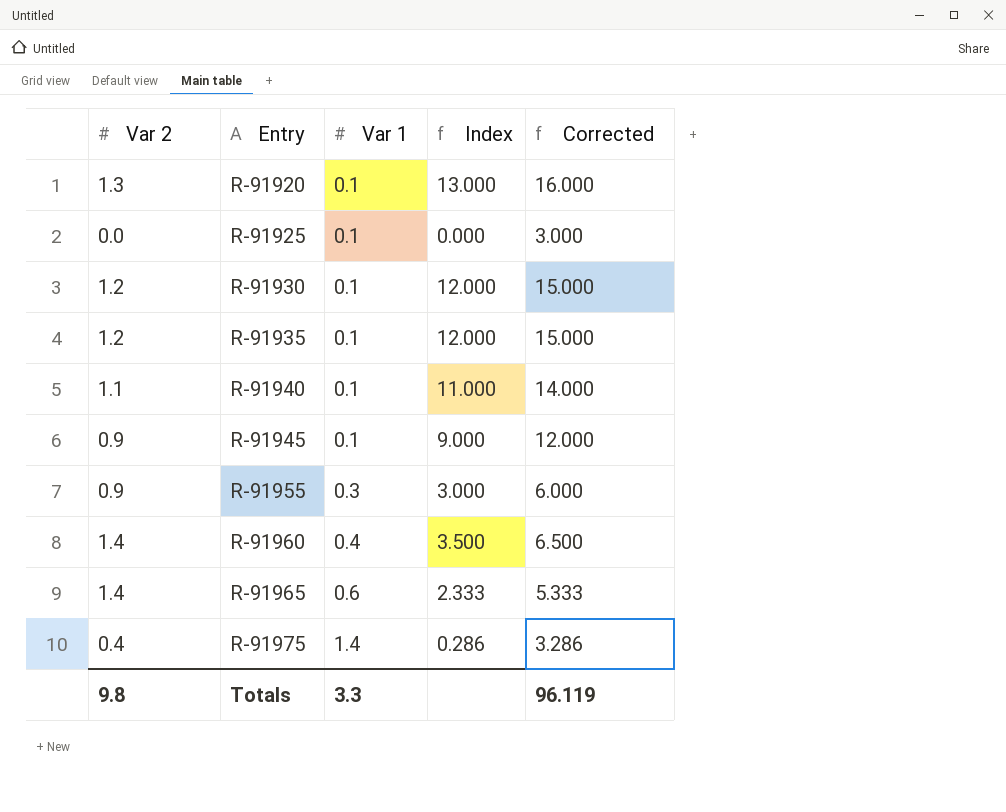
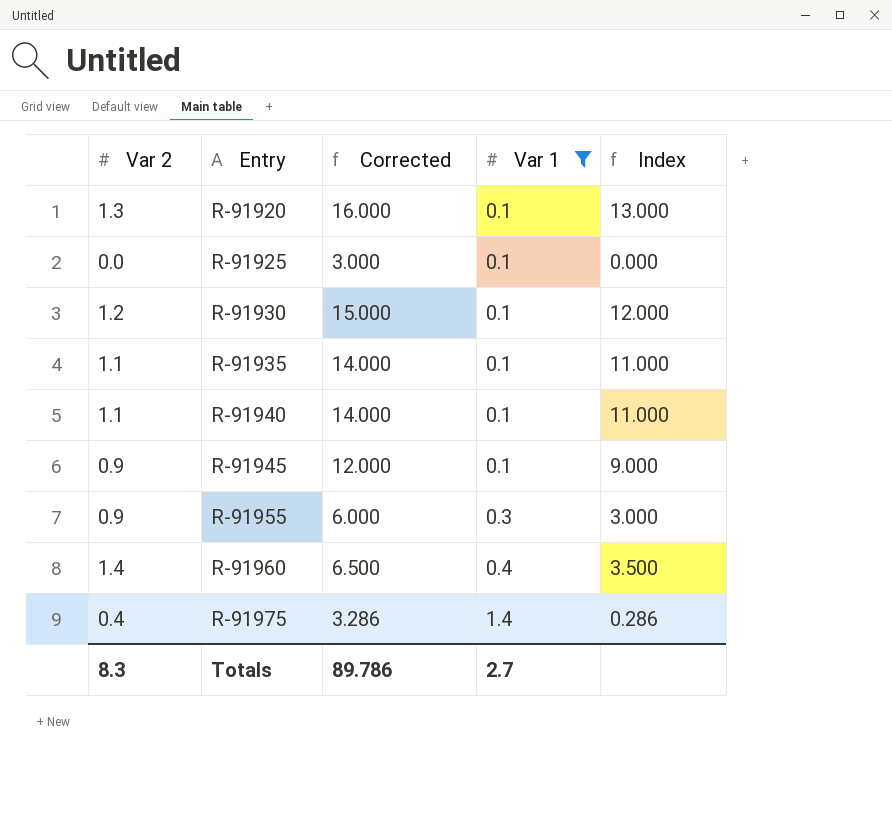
filter: none -> Var 1 != 0.6
column Corrected | position: 5 -> 3
R-91935 | Var 2: 1.2 -> 1.1
R-91935 | Corrected: 15.000 -> 14.000
R-91935 | Index: 12.000 -> 11.000
Totals | Var 2: 9.8 -> 8.3
Totals | Corrected: 96.119 -> 89.786
Totals | Var 1: 3.3 -> 2.7

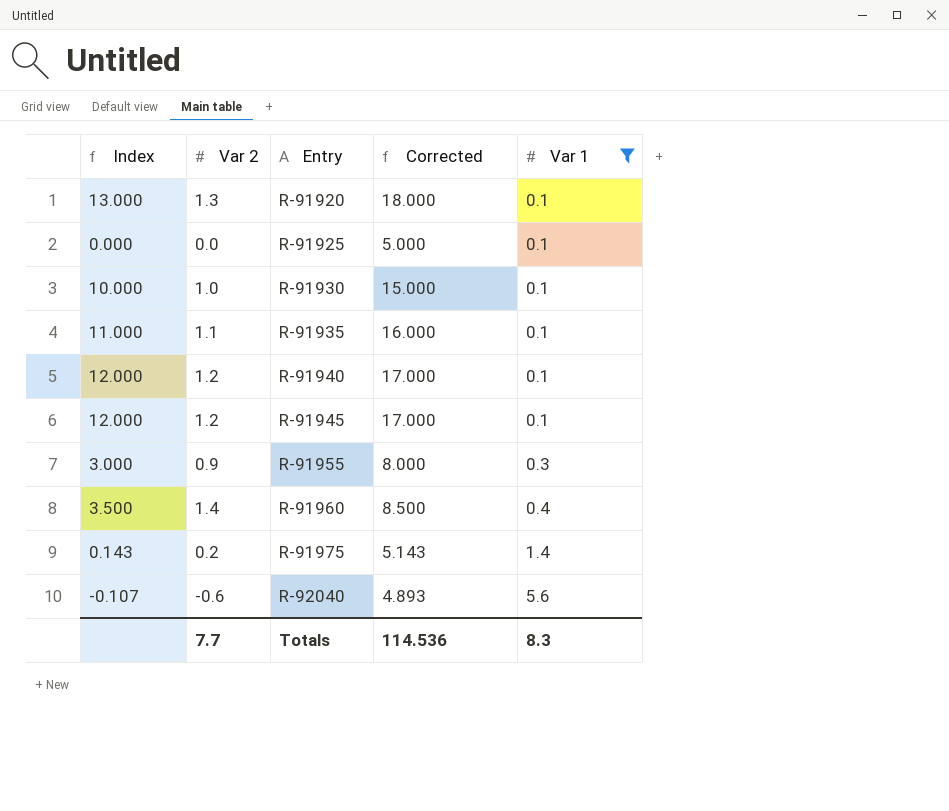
column Index | position: 5 -> 1
column Corrected | formula: [Index] + 3 -> [Index] + 5
R-91930 | Index: 12.000 -> 10.000
R-91930 | Var 2: 1.2 -> 1.0
R-91940 | Index: 11.000 -> 12.000
R-91940 | Var 2: 1.1 -> 1.2
R-91945 | Index: 9.000 -> 12.000
R-91945 | Var 2: 0.9 -> 1.2
R-91975 | Index: 0.286 -> 0.143
R-91975 | Var 2: 0.4 -> 0.2
row R-92040: none -> -0.107 | -0.6 | 4.893 | 5.6
Totals | Var 2: 8.3 -> 7.7
Totals | Corrected: 89.786 -> 114.536
Totals | Var 1: 2.7 -> 8.3

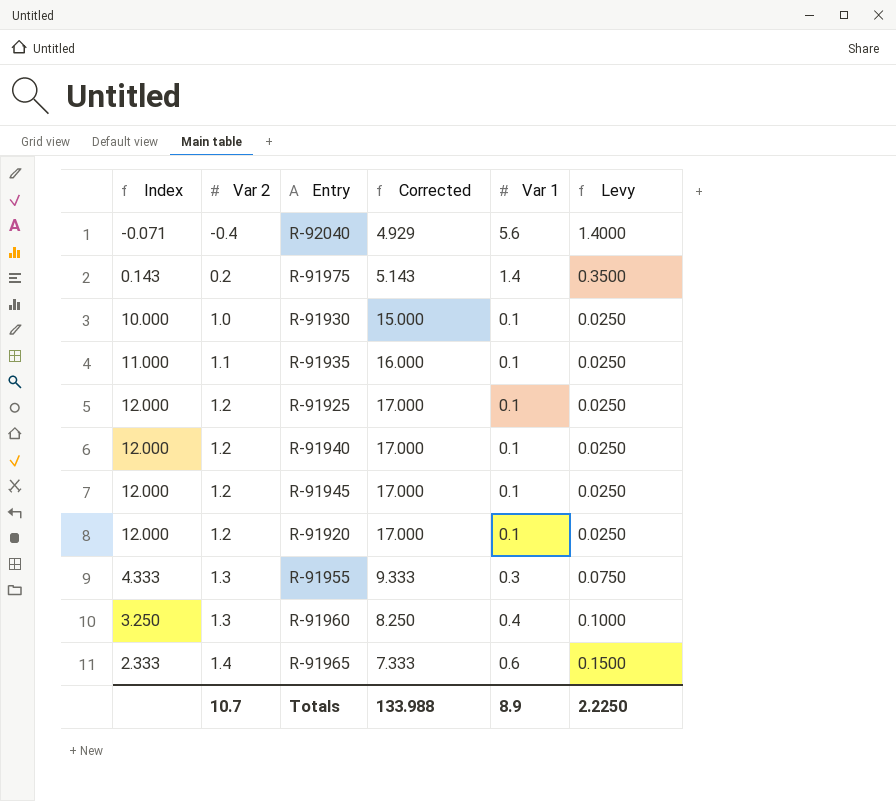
filter: Var 1 != 0.6 -> none
row order: Entry ascending -> Var 2 ascending
column Levy | formula: none -> [Var 1] * 0.25
R-92040 | Index: -0.107 -> -0.071
R-92040 | Var 2: -0.6 -> -0.4
R-92040 | Corrected: 4.893 -> 4.929
R-91925 | Index: 0.000 -> 12.000
R-91925 | Var 2: 0.0 -> 1.2
R-91925 | Corrected: 5.000 -> 17.000
R-91920 | Index: 13.000 -> 12.000
R-91920 | Var 2: 1.3 -> 1.2
R-91920 | Corrected: 18.000 -> 17.000
R-91955 | Index: 3.000 -> 4.333
R-91955 | Var 2: 0.9 -> 1.3
R-91955 | Corrected: 8.000 -> 9.333
R-91960 | Index: 3.500 -> 3.250
R-91960 | Var 2: 1.4 -> 1.3
R-91960 | Corrected: 8.500 -> 8.250
Totals | Var 2: 7.7 -> 10.7
Totals | Corrected: 114.536 -> 133.988
Totals | Var 1: 8.3 -> 8.9

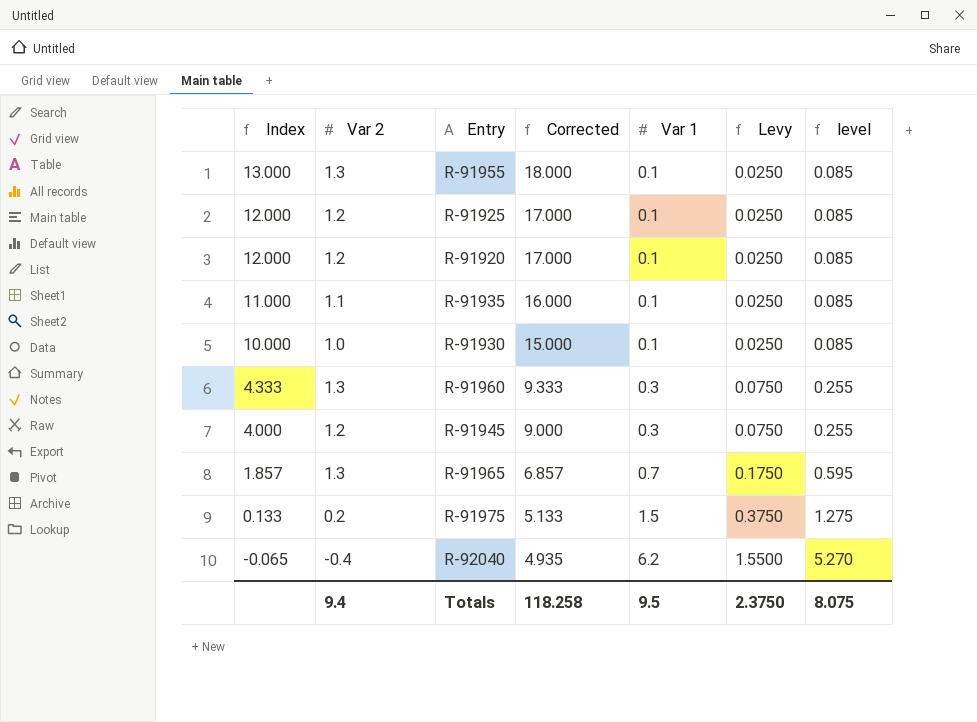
row order: Var 2 ascending -> Index descending
column level | formula: none -> [Var 1] * 0.85
row R-91940: 12.000 | 1.2 | 17.000 | 0.1 | 0.0250 -> none
R-91955 | Index: 4.333 -> 13.000
R-91955 | Corrected: 9.333 -> 18.000
R-91955 | Var 1: 0.3 -> 0.1
R-91955 | Levy: 0.0750 -> 0.0250
R-91960 | Index: 3.250 -> 4.333
R-91960 | Corrected: 8.250 -> 9.333
R-91960 | Var 1: 0.4 -> 0.3
R-91960 | Levy: 0.1000 -> 0.0750
R-91945 | Index: 12.000 -> 4.000
R-91945 | Corrected: 17.000 -> 9.000
R-91945 | Var 1: 0.1 -> 0.3
R-91945 | Levy: 0.0250 -> 0.0750
R-91965 | Index: 2.333 -> 1.857
R-91965 | Var 2: 1.4 -> 1.3
R-91965 | Corrected: 7.333 -> 6.857
R-91965 | Var 1: 0.6 -> 0.7
R-91965 | Levy: 0.1500 -> 0.1750
R-91975 | Index: 0.143 -> 0.133
R-91975 | Corrected: 5.143 -> 5.133
R-91975 | Var 1: 1.4 -> 1.5
R-91975 | Levy: 0.3500 -> 0.3750
R-92040 | Index: -0.071 -> -0.065
R-92040 | Corrected: 4.929 -> 4.935
R-92040 | Var 1: 5.6 -> 6.2
R-92040 | Levy: 1.4000 -> 1.5500
Totals | Var 2: 10.7 -> 9.4
Totals | Corrected: 133.988 -> 118.258
Totals | Var 1: 8.9 -> 9.5
Totals | Levy: 2.2250 -> 2.3750

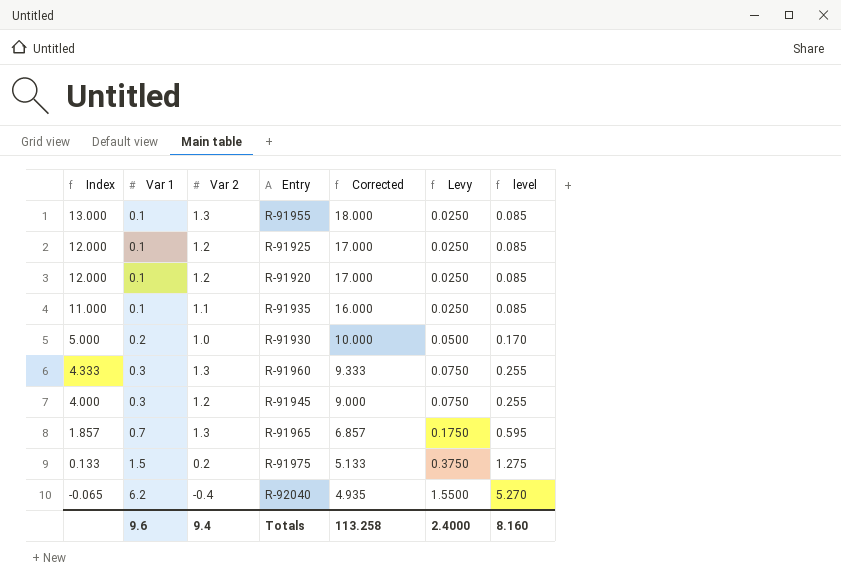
column Var 1 | position: 5 -> 2
R-91930 | Index: 10.000 -> 5.000
R-91930 | Var 1: 0.1 -> 0.2
R-91930 | Corrected: 15.000 -> 10.000
R-91930 | Levy: 0.0250 -> 0.0500
R-91930 | level: 0.085 -> 0.170
Totals | Var 1: 9.5 -> 9.6
Totals | Corrected: 118.258 -> 113.258
Totals | Levy: 2.3750 -> 2.4000
Totals | level: 8.075 -> 8.160

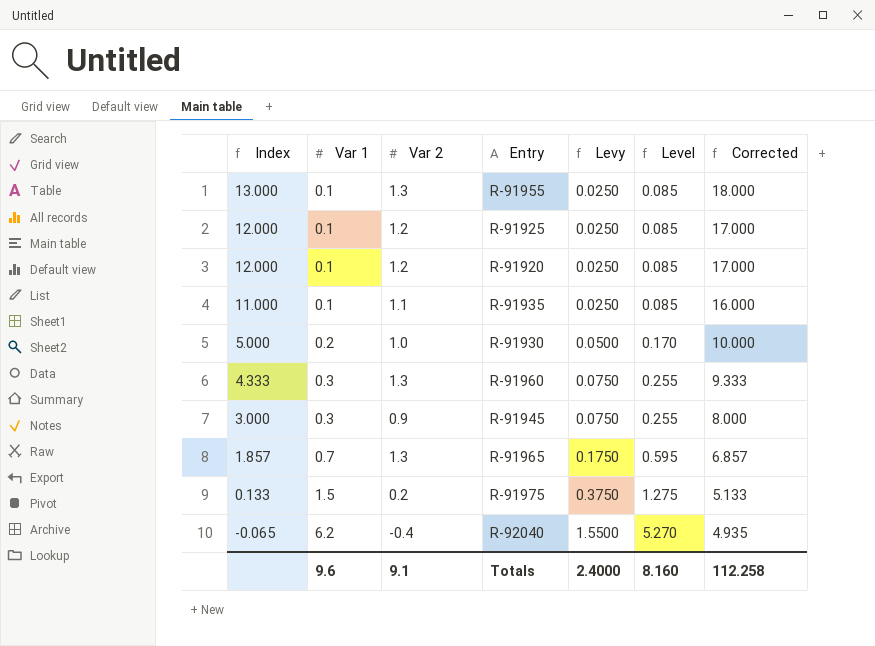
column name: level -> Level
column Corrected | position: 5 -> 7
R-91945 | Index: 4.000 -> 3.000
R-91945 | Var 2: 1.2 -> 0.9
R-91945 | Corrected: 9.000 -> 8.000
Totals | Var 2: 9.4 -> 9.1
Totals | Corrected: 113.258 -> 112.258

